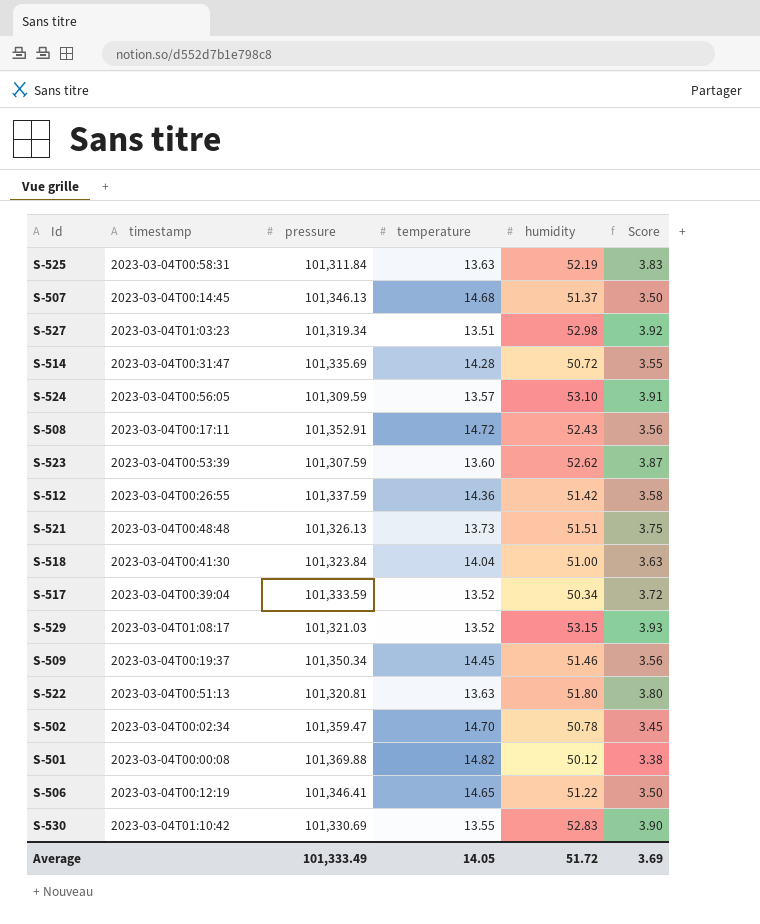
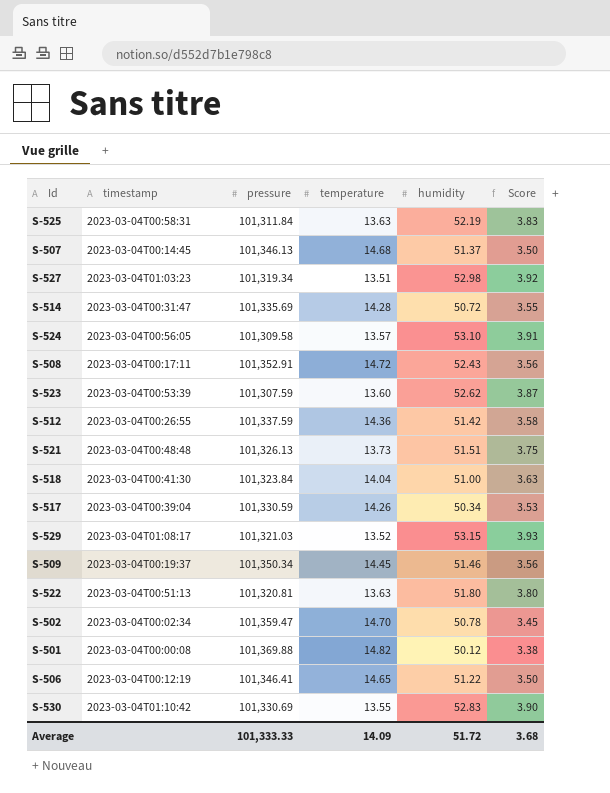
S-524 | pressure: 101,309.59 -> 101,309.58
S-517 | pressure: 101,333.59 -> 101,330.59
S-517 | temperature: 13.52 -> 14.26
S-517 | Score: 3.72 -> 3.53
Average | pressure: 101,333.49 -> 101,333.33
Average | temperature: 14.05 -> 14.09
Average | Score: 3.69 -> 3.68

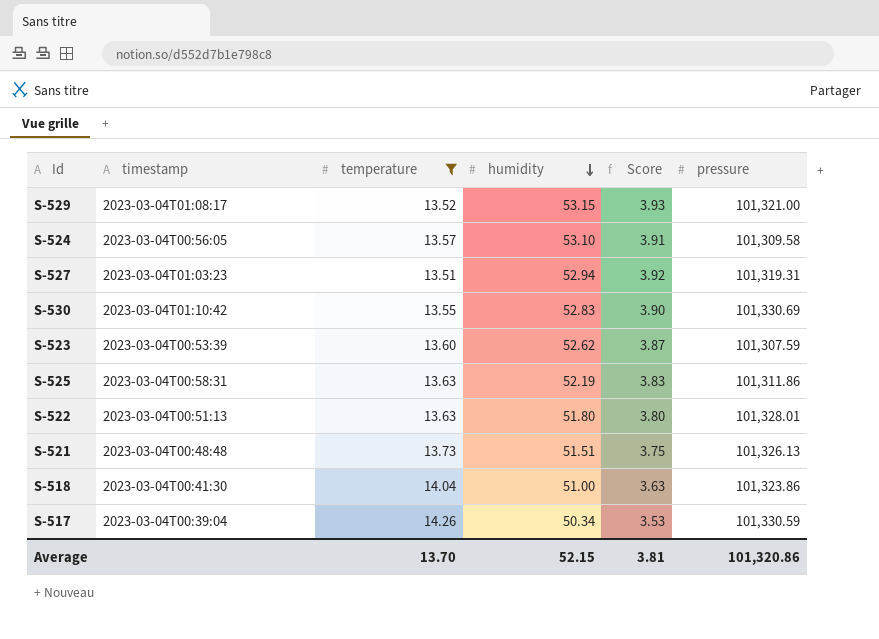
filter: none -> temperature <= 14.26
row order: none -> humidity descending
column pressure | position: 3 -> 6
S-529 | pressure: 101,321.03 -> 101,321.00
S-527 | humidity: 52.98 -> 52.94
S-527 | pressure: 101,319.34 -> 101,319.31
S-525 | pressure: 101,311.84 -> 101,311.86
S-522 | pressure: 101,320.81 -> 101,328.01
S-518 | pressure: 101,323.84 -> 101,323.86
Average | temperature: 14.09 -> 13.70
Average | humidity: 51.72 -> 52.15
Average | Score: 3.68 -> 3.81
Average | pressure: 101,333.33 -> 101,320.86

